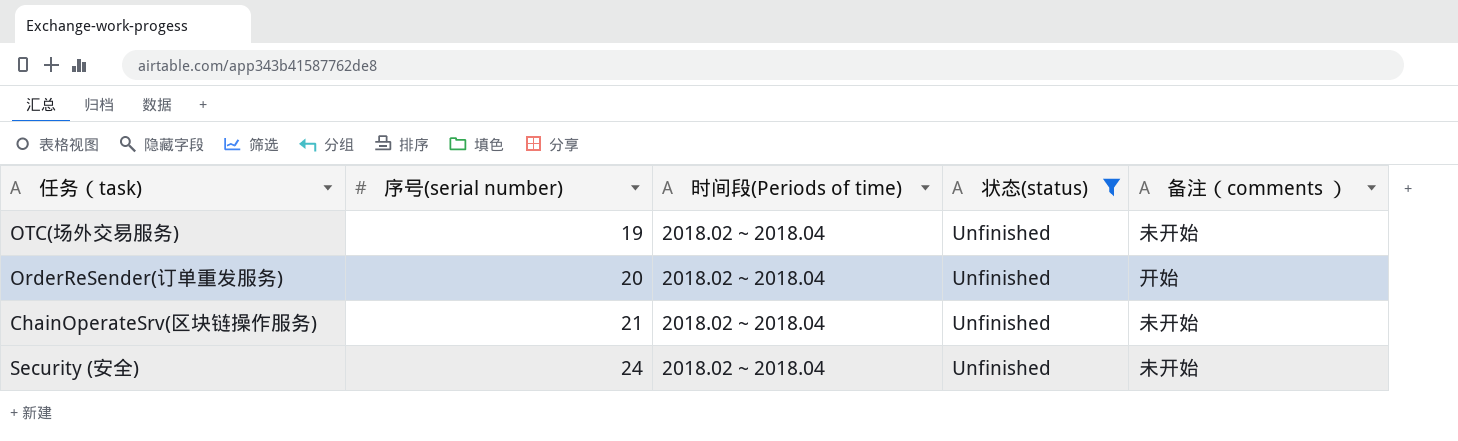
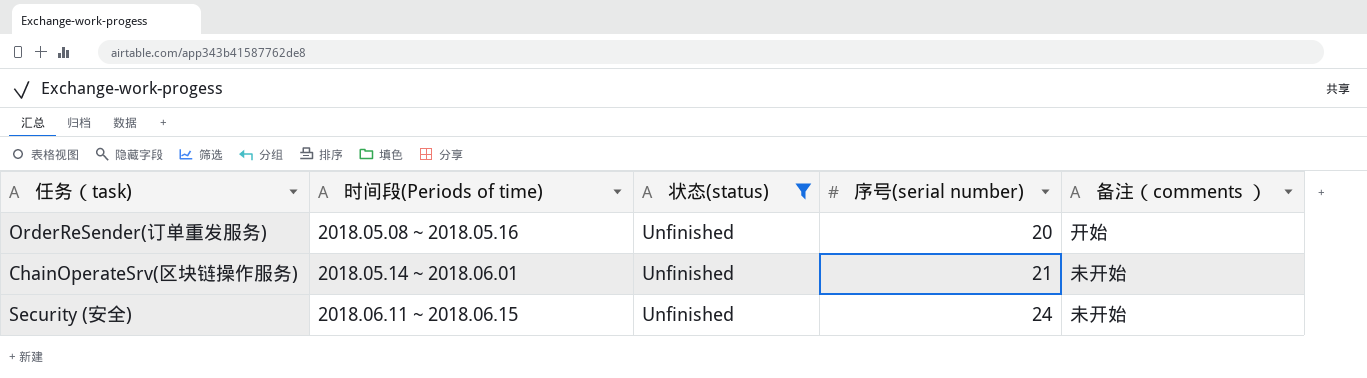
column 序号(serial number) | position: 2 -> 4
row OTC(场外交易服务): 19 | 2018.02 ~ 2018.04 | Unfinished | 未开始 -> none
OrderReSender(订单重发服务) | 时间段(Periods of time): 2018.02 ~ 2018.04 -> 2018.05.08 ~ 2018.05.16
ChainOperateSrv(区块链操作服务) | 时间段(Periods of time): 2018.02 ~ 2018.04 -> 2018.05.14 ~ 2018.06.01
Security (安全) | 时间段(Periods of time): 2018.02 ~ 2018.04 -> 2018.06.11 ~ 2018.06.15

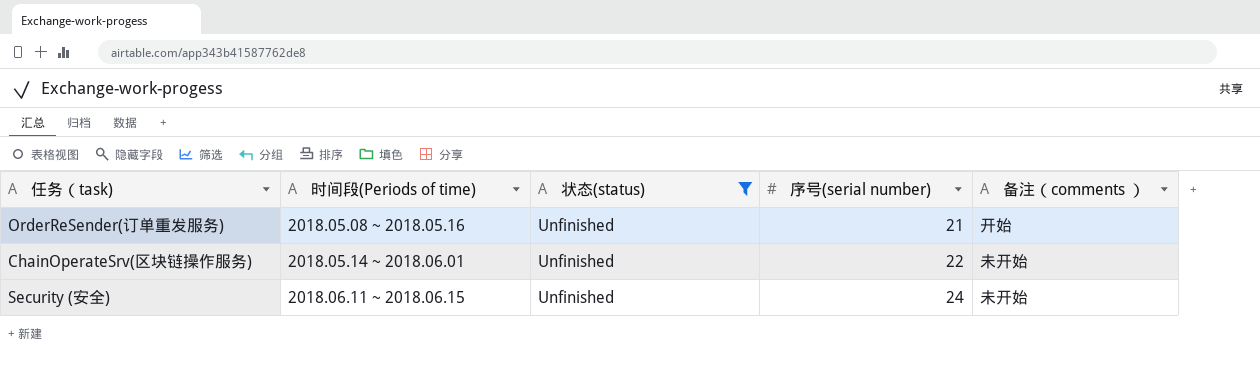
OrderReSender(订单重发服务) | 序号(serial number): 20 -> 21
ChainOperateSrv(区块链操作服务) | 序号(serial number): 21 -> 22

